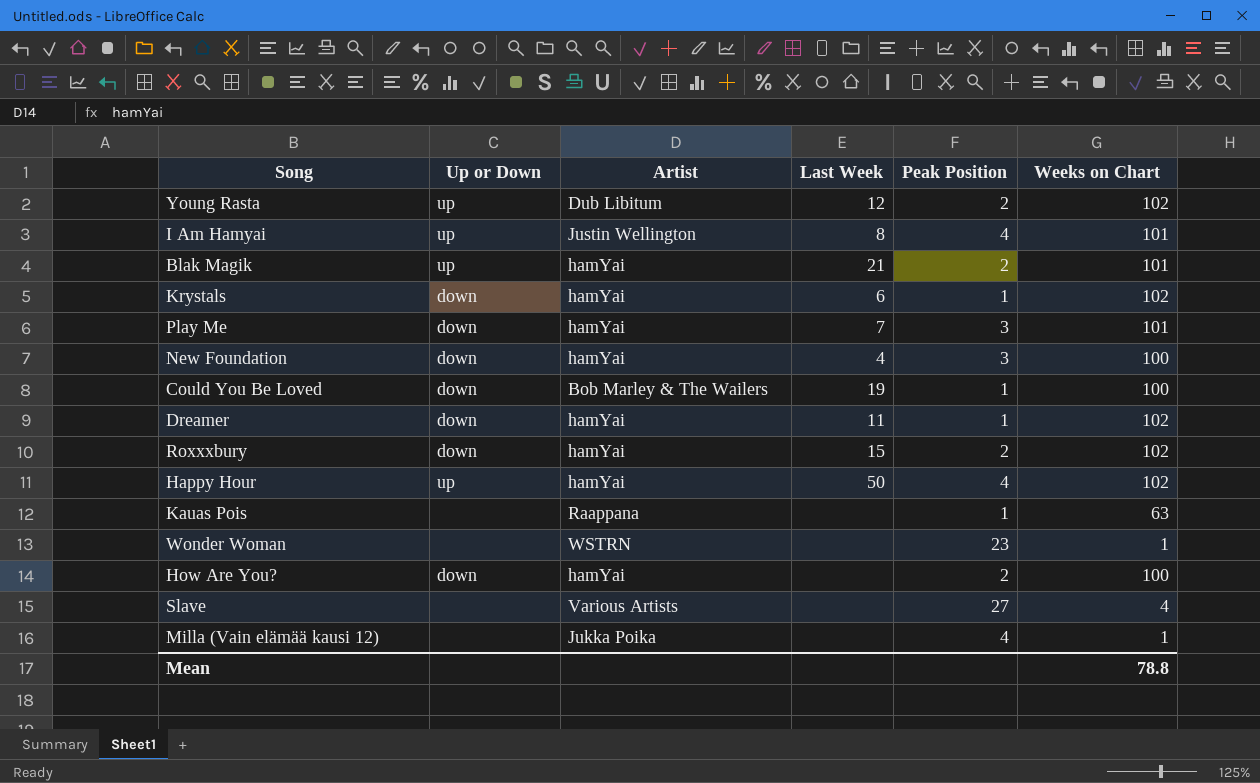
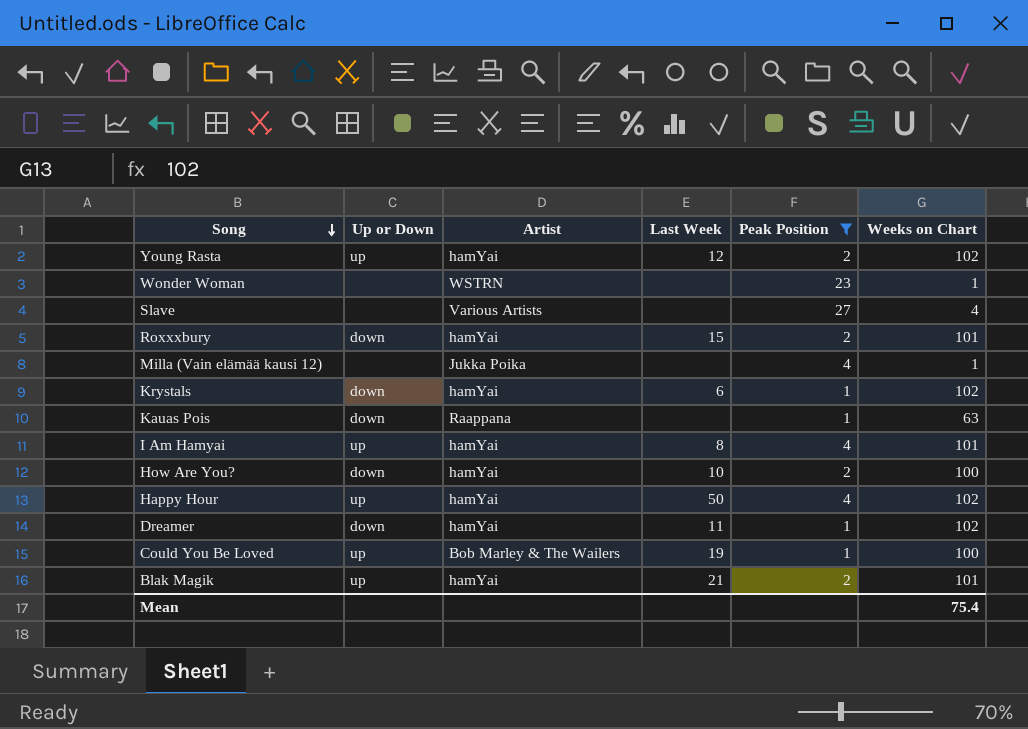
filter: none -> Peak Position != 3
row order: none -> Song descending
Young Rasta | Artist: Dub Libitum -> hamYai
Roxxxbury | Weeks on Chart: 102 -> 101
Kauas Pois | Up or Down: none -> down
I Am Hamyai | Artist: Justin Wellington -> hamYai
How Are You? | Last Week: none -> 10
Could You Be Loved | Up or Down: down -> up
Mean | Weeks on Chart: 78.8 -> 75.4

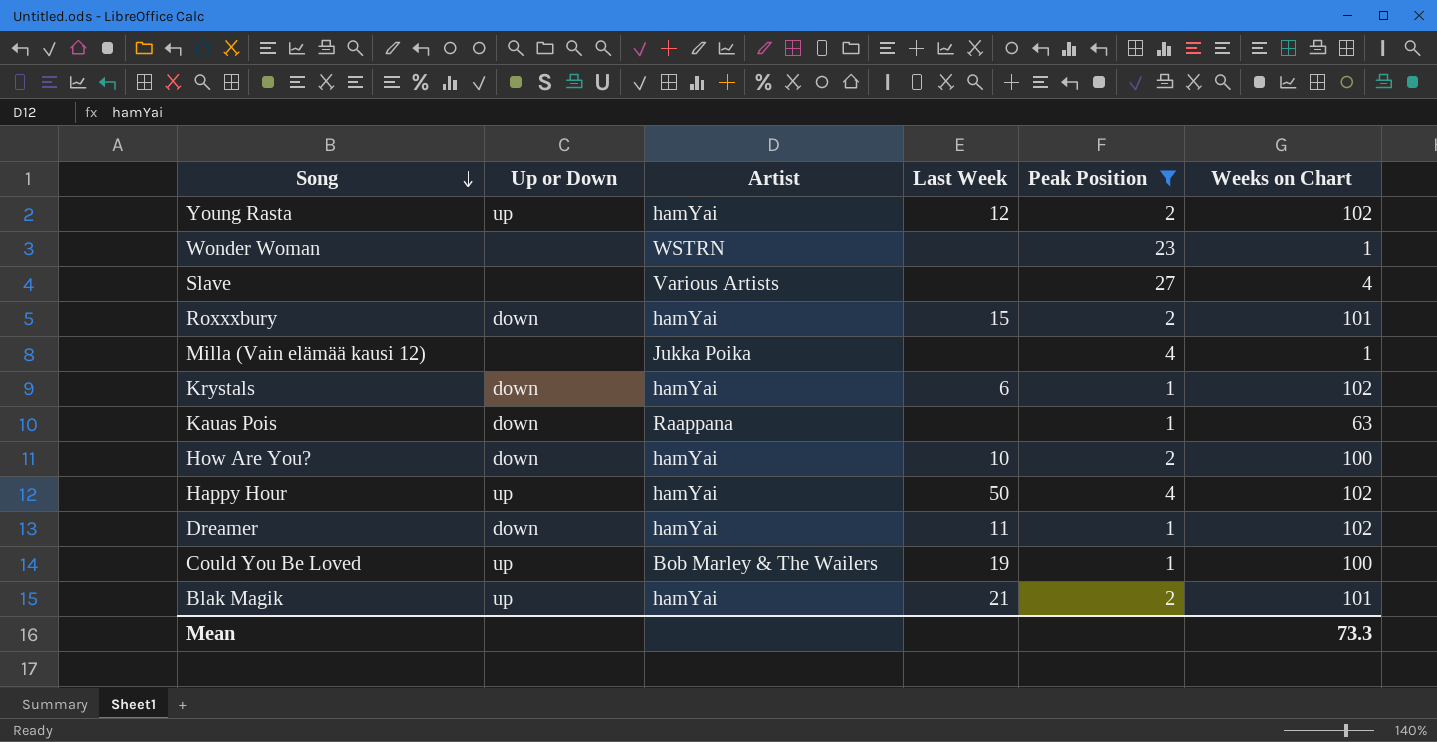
row I Am Hamyai: up | hamYai | 8 | 4 | 101 -> none
Mean | Weeks on Chart: 75.4 -> 73.3

